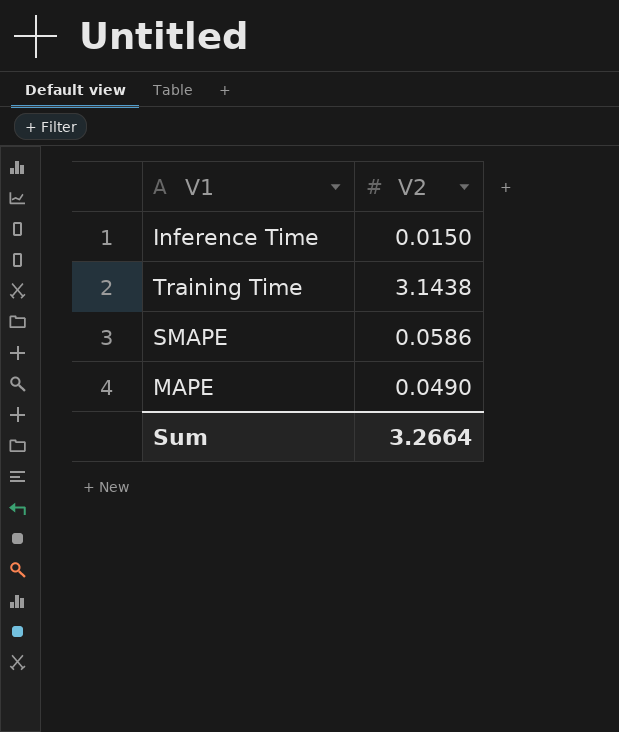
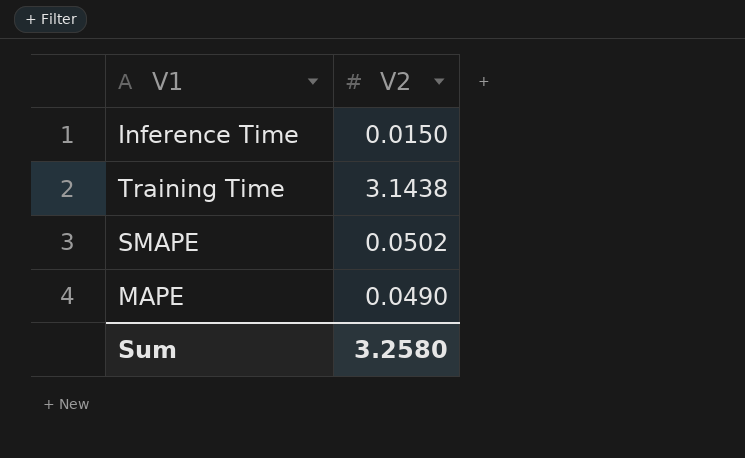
SMAPE | V2: 0.0586 -> 0.0502
Sum | V2: 3.2664 -> 3.2580

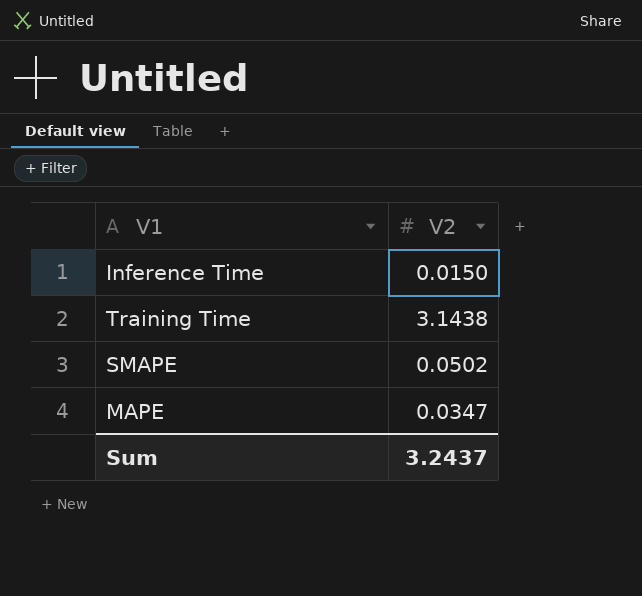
MAPE | V2: 0.0490 -> 0.0347
Sum | V2: 3.2580 -> 3.2437

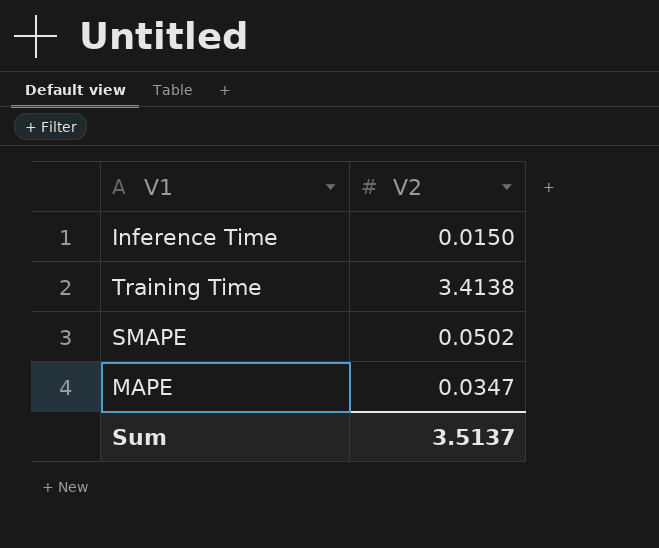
Training Time | V2: 3.1438 -> 3.4138
Sum | V2: 3.2437 -> 3.5137

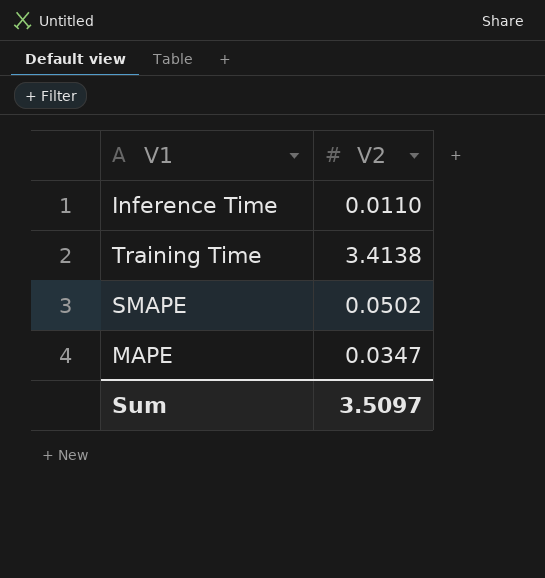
Inference Time | V2: 0.0150 -> 0.0110
Sum | V2: 3.5137 -> 3.5097

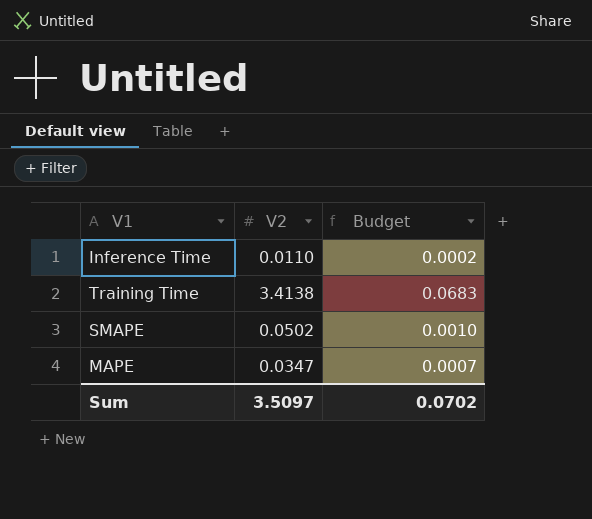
column Budget | formula: none -> [V2] * 0.02

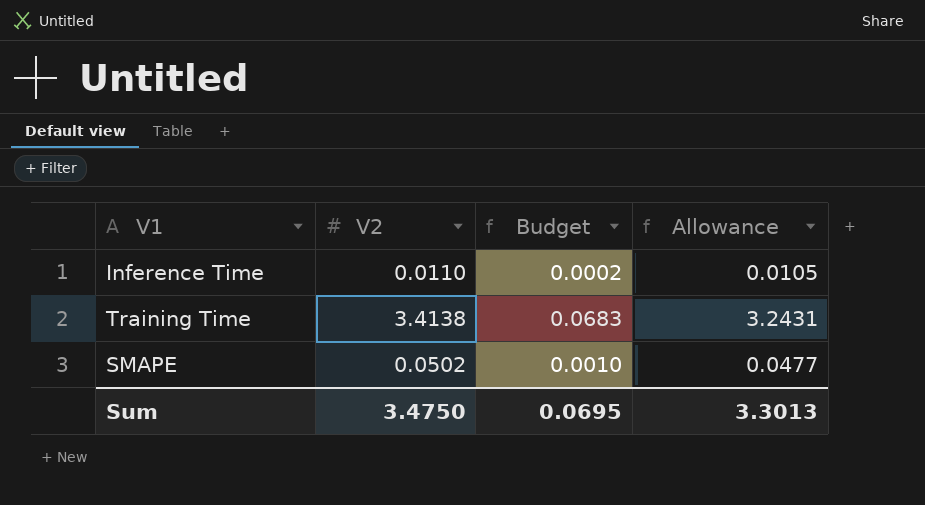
column Allowance | formula: none -> [V2] * 0.95
row MAPE: 0.0347 | 0.0007 -> none
Sum | V2: 3.5097 -> 3.4750
Sum | Budget: 0.0702 -> 0.0695

